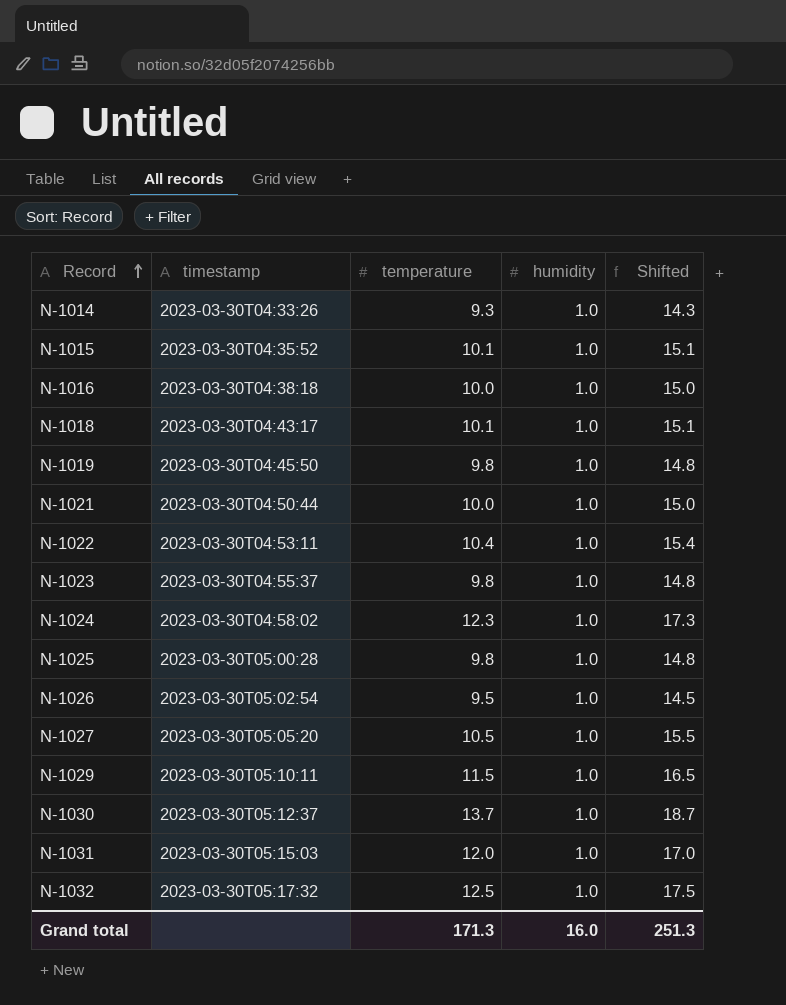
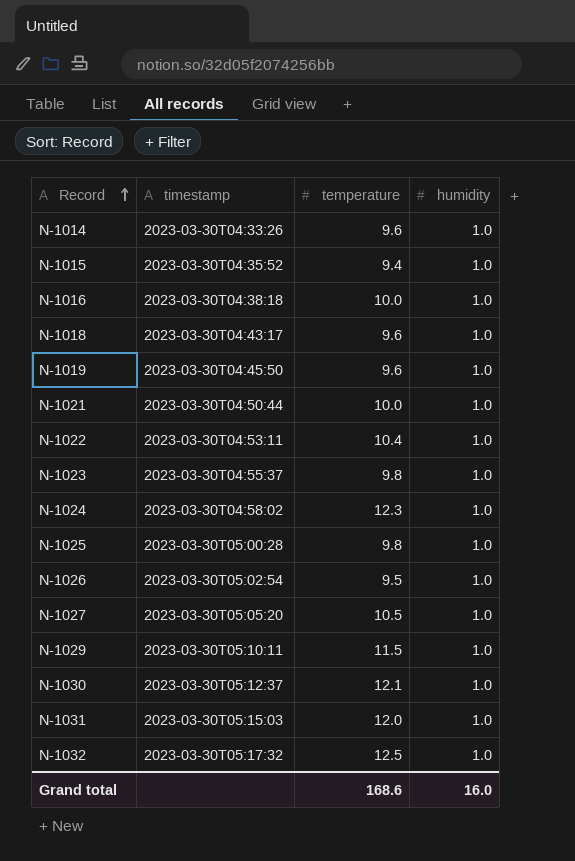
column Shifted | formula: [temperature] + 5 -> none
N-1014 | temperature: 9.3 -> 9.6
N-1015 | temperature: 10.1 -> 9.4
N-1018 | temperature: 10.1 -> 9.6
N-1019 | temperature: 9.8 -> 9.6
N-1030 | temperature: 13.7 -> 12.1
Grand total | temperature: 171.3 -> 168.6

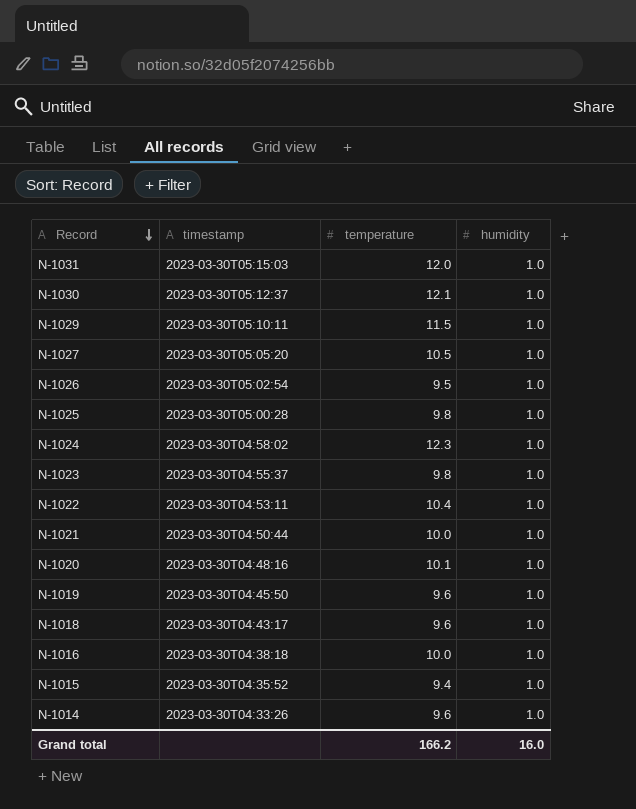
row order: Record ascending -> Record descending
row N-1032: 2023-03-30T05:17:32 | 12.5 | 1.0 -> none
row N-1020: none -> 2023-03-30T04:48:16 | 10.1 | 1.0
Grand total | temperature: 168.6 -> 166.2

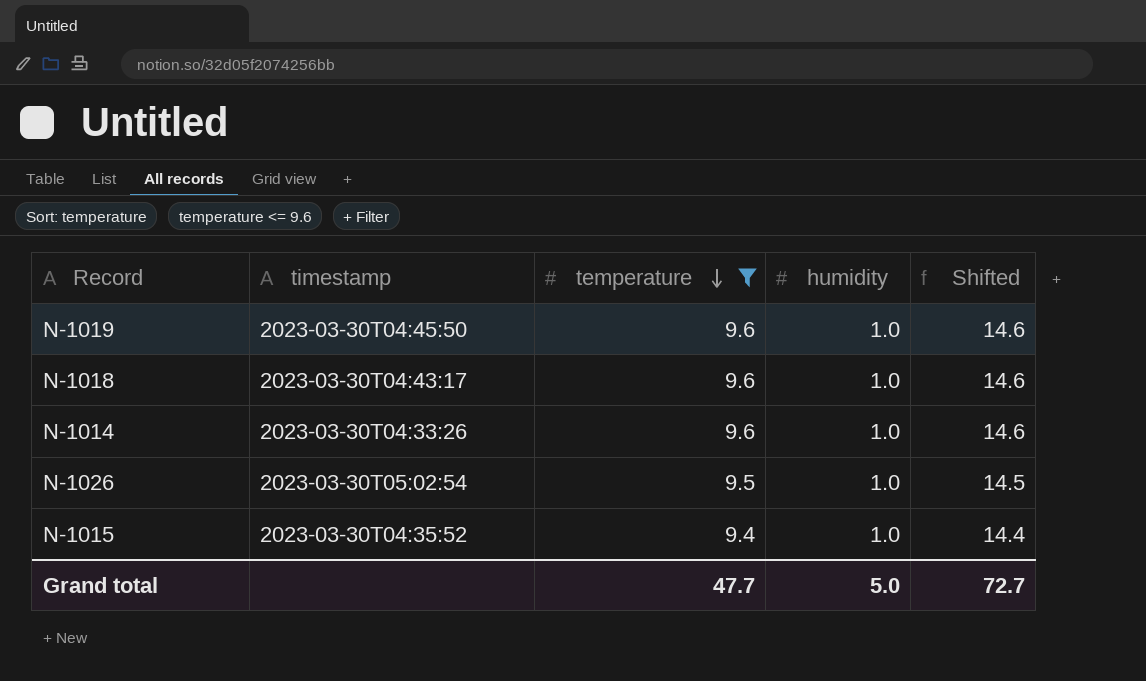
filter: none -> temperature <= 9.6
row order: Record descending -> temperature descending
column Shifted | formula: none -> [temperature] + 5
Grand total | temperature: 166.2 -> 47.7
Grand total | humidity: 16.0 -> 5.0

